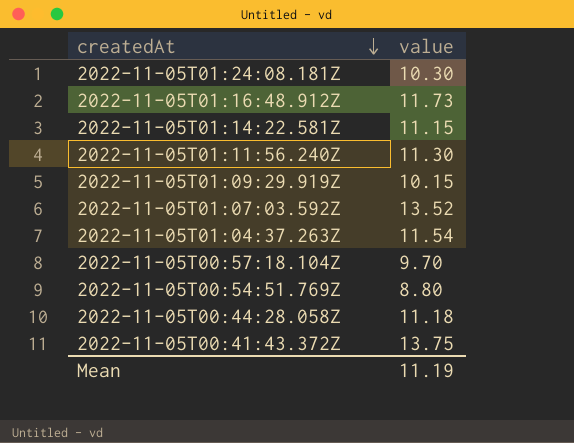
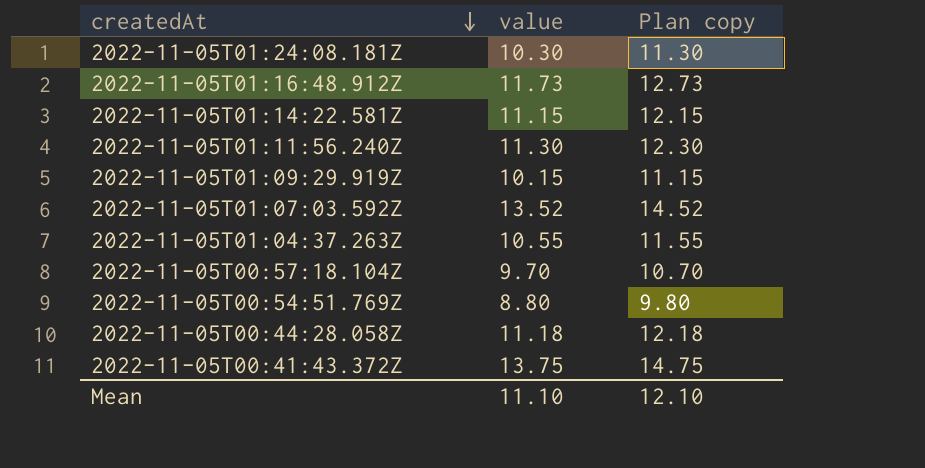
column Plan copy | formula: none -> [value] + 1
2022-11-05T01:04:37.263Z | value: 11.54 -> 10.55
Mean | value: 11.19 -> 11.10

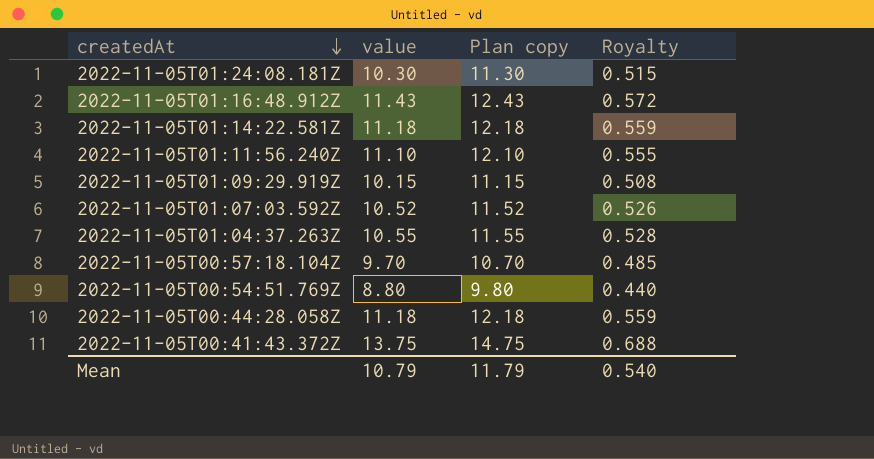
column Royalty | formula: none -> [value] * 0.05
2022-11-05T01:16:48.912Z | value: 11.73 -> 11.43
2022-11-05T01:16:48.912Z | Plan copy: 12.73 -> 12.43
2022-11-05T01:14:22.581Z | value: 11.15 -> 11.18
2022-11-05T01:14:22.581Z | Plan copy: 12.15 -> 12.18
2022-11-05T01:11:56.240Z | value: 11.30 -> 11.10
2022-11-05T01:11:56.240Z | Plan copy: 12.30 -> 12.10
2022-11-05T01:07:03.592Z | value: 13.52 -> 10.52
2022-11-05T01:07:03.592Z | Plan copy: 14.52 -> 11.52
Mean | value: 11.10 -> 10.79
Mean | Plan copy: 12.10 -> 11.79

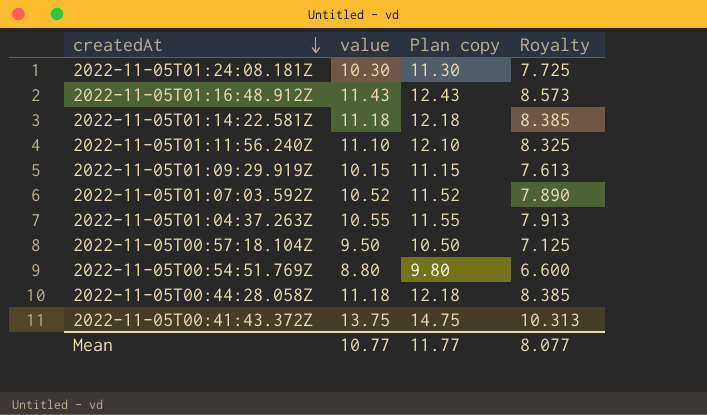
column Royalty | formula: [value] * 0.05 -> [value] * 0.75
2022-11-05T00:57:18.104Z | value: 9.70 -> 9.50
2022-11-05T00:57:18.104Z | Plan copy: 10.70 -> 10.50
Mean | value: 10.79 -> 10.77
Mean | Plan copy: 11.79 -> 11.77
Mean | Royalty: 0.540 -> 8.077

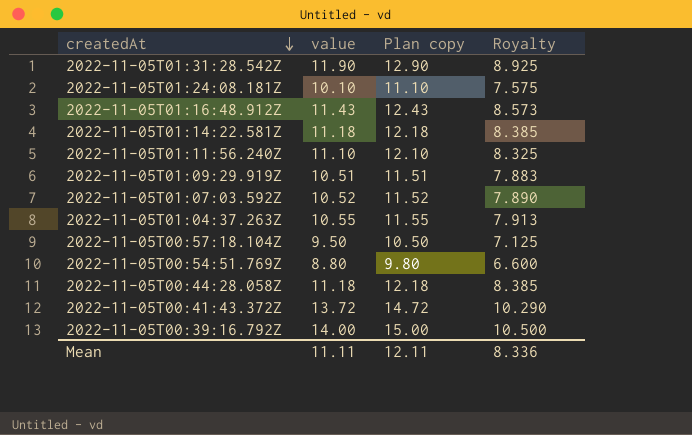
row 2022-11-05T01:31:28.542Z: none -> 11.90 | 12.90 | 8.925
2022-11-05T01:24:08.181Z | value: 10.30 -> 10.10
2022-11-05T01:24:08.181Z | Plan copy: 11.30 -> 11.10
2022-11-05T01:24:08.181Z | Royalty: 7.725 -> 7.575
2022-11-05T01:09:29.919Z | value: 10.15 -> 10.51
2022-11-05T01:09:29.919Z | Plan copy: 11.15 -> 11.51
2022-11-05T01:09:29.919Z | Royalty: 7.613 -> 7.883
2022-11-05T00:41:43.372Z | value: 13.75 -> 13.72
2022-11-05T00:41:43.372Z | Plan copy: 14.75 -> 14.72
2022-11-05T00:41:43.372Z | Royalty: 10.313 -> 10.290
row 2022-11-05T00:39:16.792Z: none -> 14.00 | 15.00 | 10.500
Mean | value: 10.77 -> 11.11
Mean | Plan copy: 11.77 -> 12.11
Mean | Royalty: 8.077 -> 8.336

